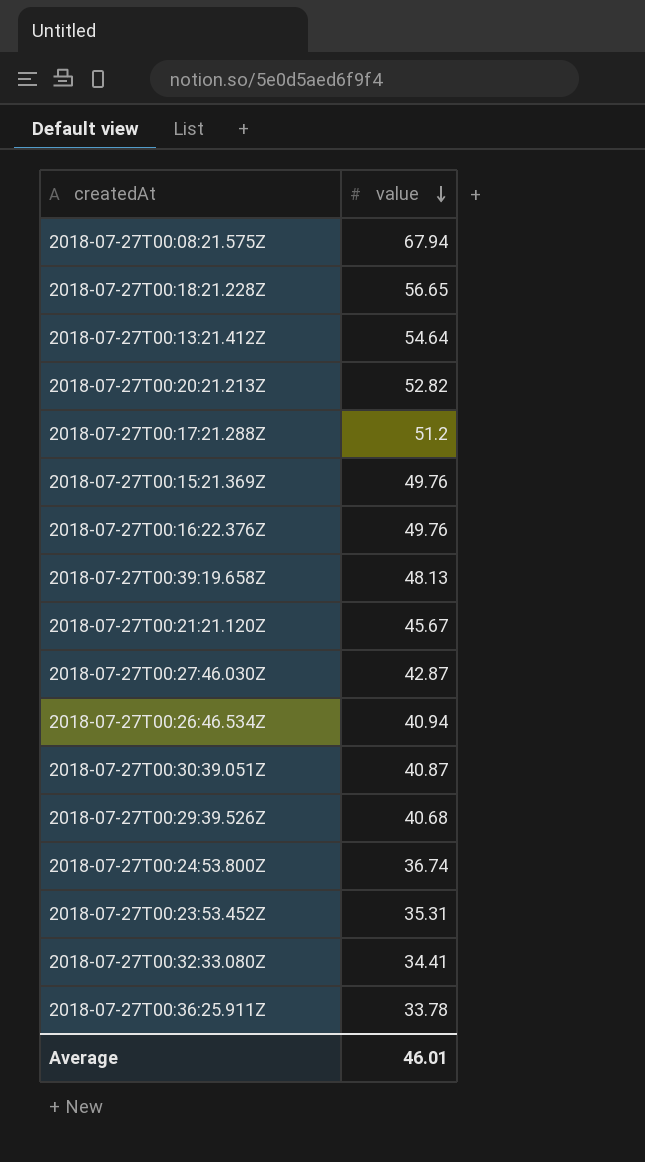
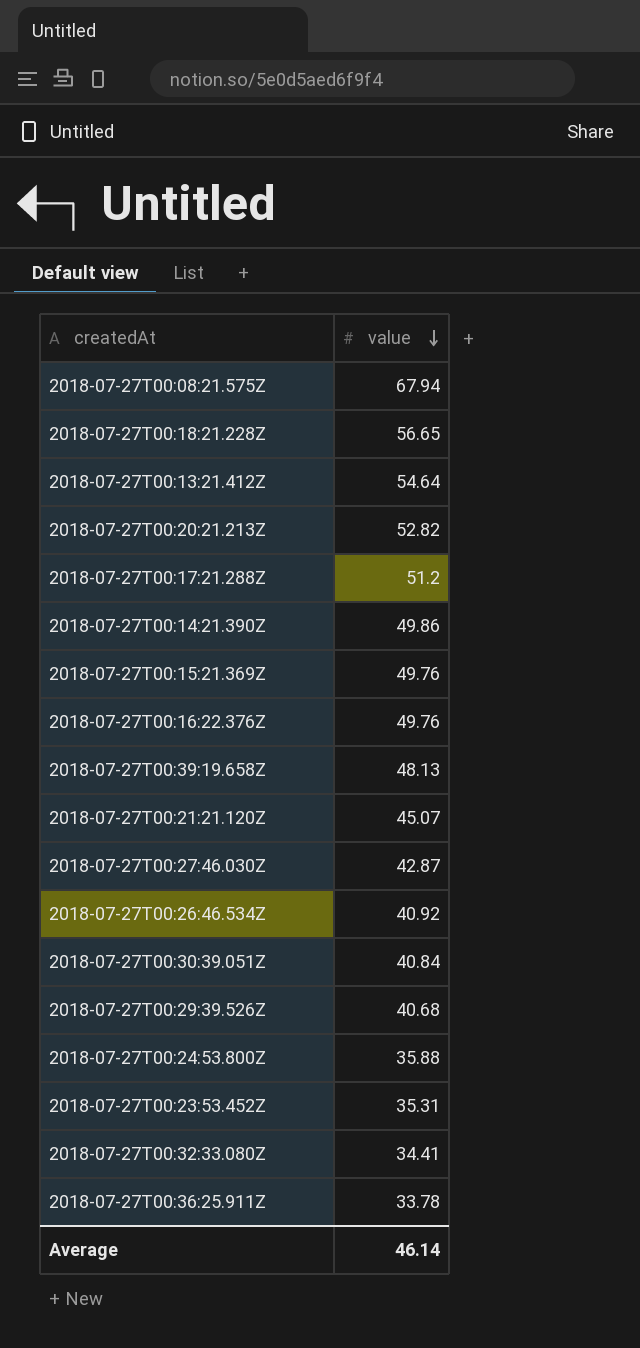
row 2018-07-27T00:14:21.390Z: none -> 49.86
2018-07-27T00:21:21.120Z | value: 45.67 -> 45.07
2018-07-27T00:26:46.534Z | value: 40.94 -> 40.92
2018-07-27T00:30:39.051Z | value: 40.87 -> 40.84
2018-07-27T00:24:53.800Z | value: 36.74 -> 35.88
Average | value: 46.01 -> 46.14

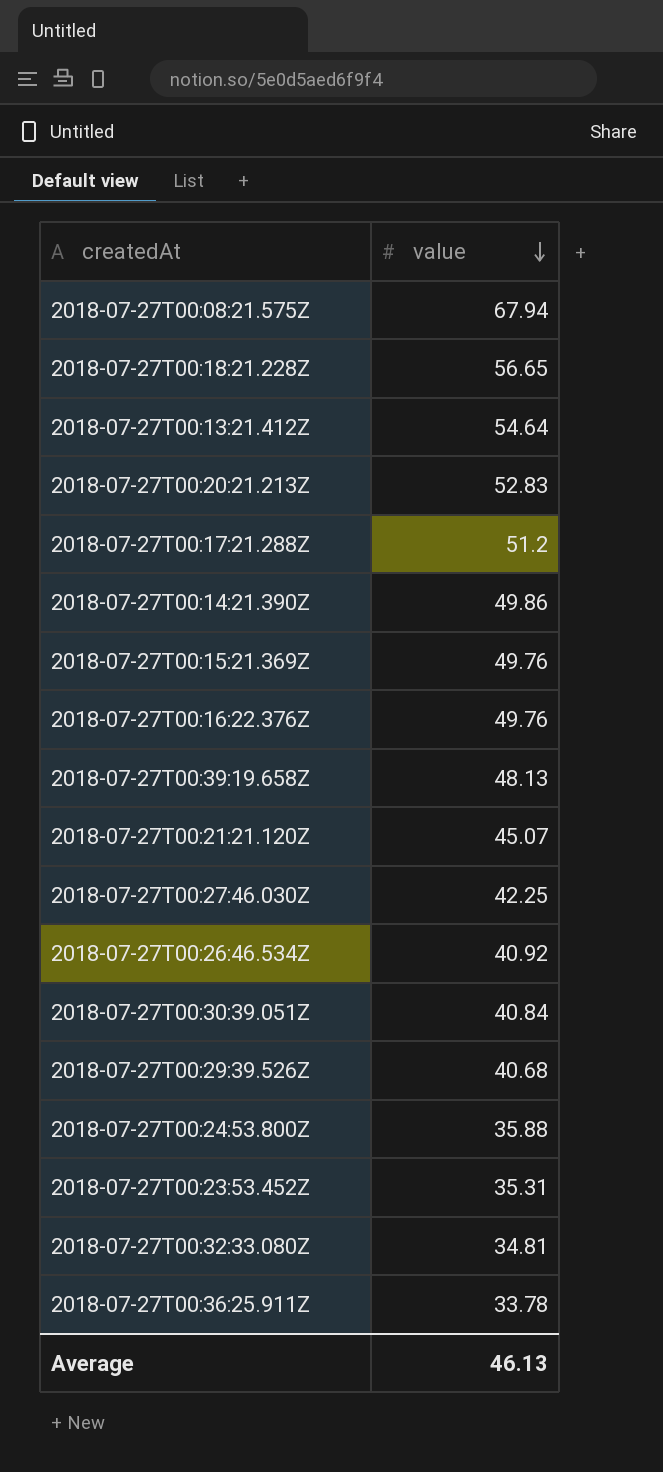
2018-07-27T00:20:21.213Z | value: 52.82 -> 52.83
2018-07-27T00:27:46.030Z | value: 42.87 -> 42.25
2018-07-27T00:32:33.080Z | value: 34.41 -> 34.81
Average | value: 46.14 -> 46.13

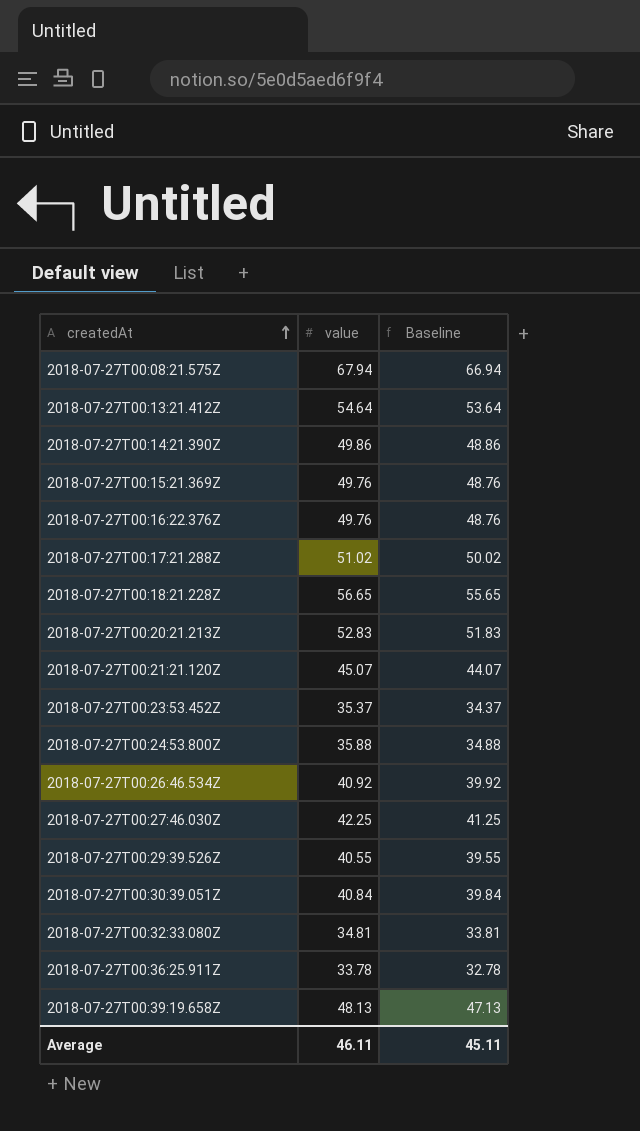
row order: value descending -> createdAt ascending
column Baseline | formula: none -> [value] - 1
2018-07-27T00:17:21.288Z | value: 51.2 -> 51.02
2018-07-27T00:23:53.452Z | value: 35.31 -> 35.37
2018-07-27T00:29:39.526Z | value: 40.68 -> 40.55
Average | value: 46.13 -> 46.11

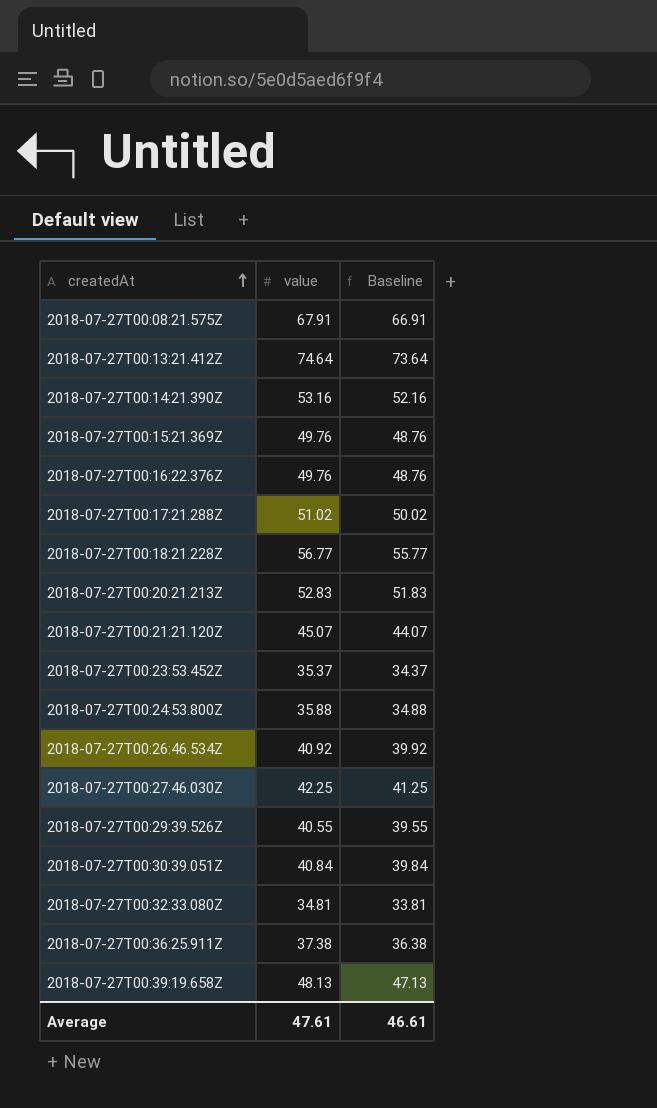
2018-07-27T00:08:21.575Z | value: 67.94 -> 67.91
2018-07-27T00:08:21.575Z | Baseline: 66.94 -> 66.91
2018-07-27T00:13:21.412Z | value: 54.64 -> 74.64
2018-07-27T00:13:21.412Z | Baseline: 53.64 -> 73.64
2018-07-27T00:14:21.390Z | value: 49.86 -> 53.16
2018-07-27T00:14:21.390Z | Baseline: 48.86 -> 52.16
2018-07-27T00:18:21.228Z | value: 56.65 -> 56.77
2018-07-27T00:18:21.228Z | Baseline: 55.65 -> 55.77
2018-07-27T00:36:25.911Z | value: 33.78 -> 37.38
2018-07-27T00:36:25.911Z | Baseline: 32.78 -> 36.38
Average | value: 46.11 -> 47.61
Average | Baseline: 45.11 -> 46.61

